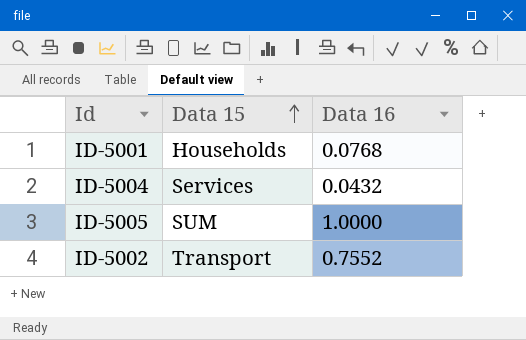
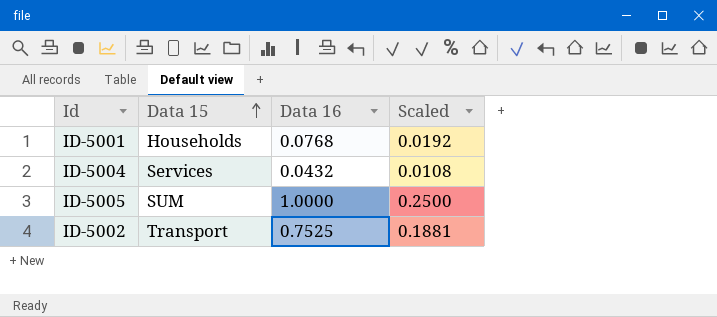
column Scaled | formula: none -> [Data 16] * 0.25
ID-5002 | Data 16: 0.7552 -> 0.7525

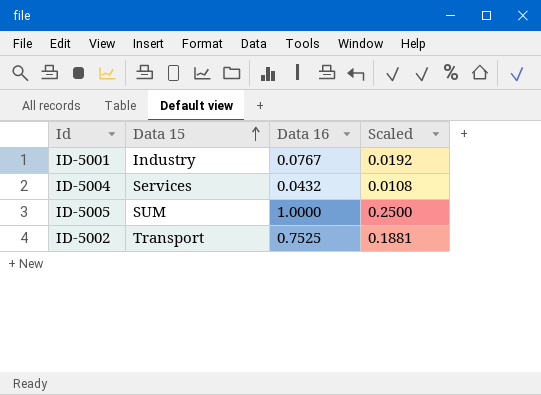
ID-5001 | Data 15: Households -> Industry
ID-5001 | Data 16: 0.0768 -> 0.0767

